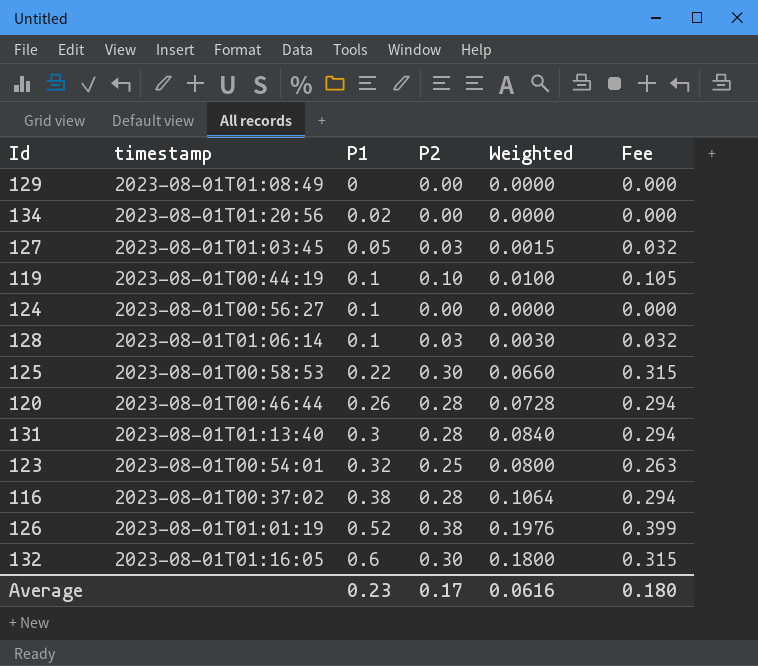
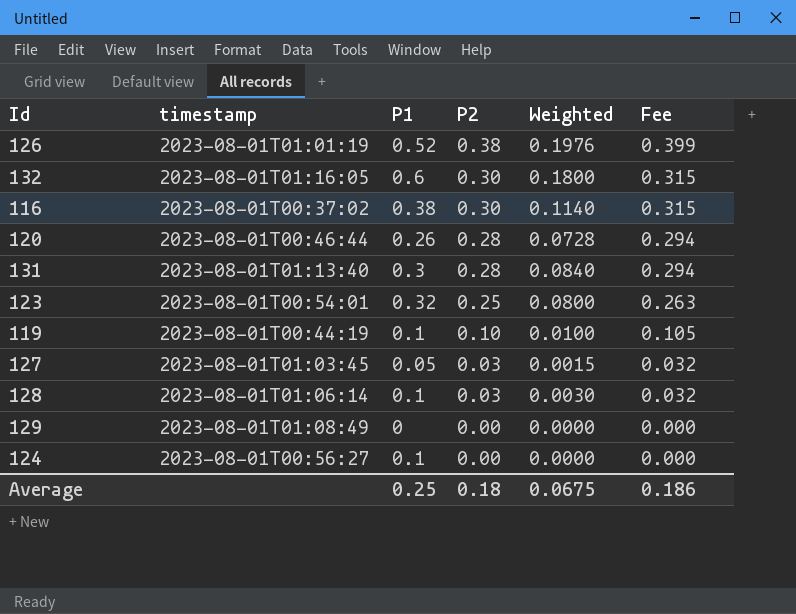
row order: P1 ascending -> P2 descending
row 134: 2023-08-01T01:20:56 | 0.02 | 0.00 | 0.0000 | 0.000 -> none
row 125: 2023-08-01T00:58:53 | 0.22 | 0.30 | 0.0660 | 0.315 -> none
116 | P2: 0.28 -> 0.30
116 | Weighted: 0.1064 -> 0.1140
116 | Fee: 0.294 -> 0.315
Average | P1: 0.23 -> 0.25
Average | P2: 0.17 -> 0.18
Average | Weighted: 0.0616 -> 0.0675
Average | Fee: 0.180 -> 0.186

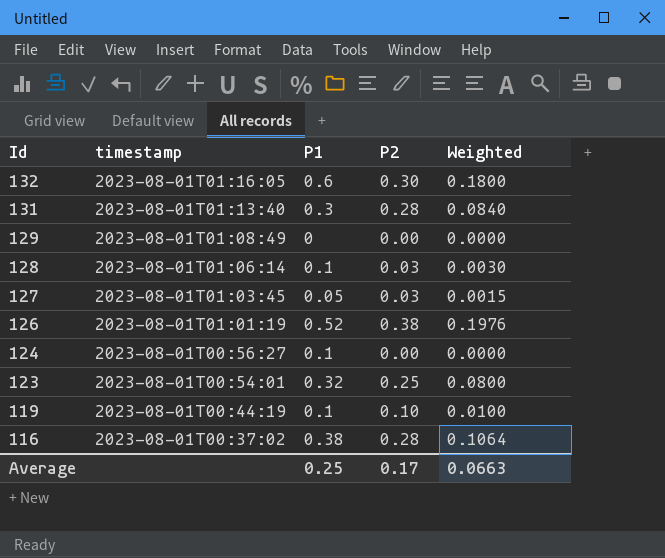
row order: P2 descending -> Id descending
column Fee | formula: [P2] * 1.05 -> none
row 120: 2023-08-01T00:46:44 | 0.26 | 0.28 | 0.0728 | 0.294 -> none
116 | P2: 0.30 -> 0.28
116 | Weighted: 0.1140 -> 0.1064
Average | P2: 0.18 -> 0.17
Average | Weighted: 0.0675 -> 0.0663

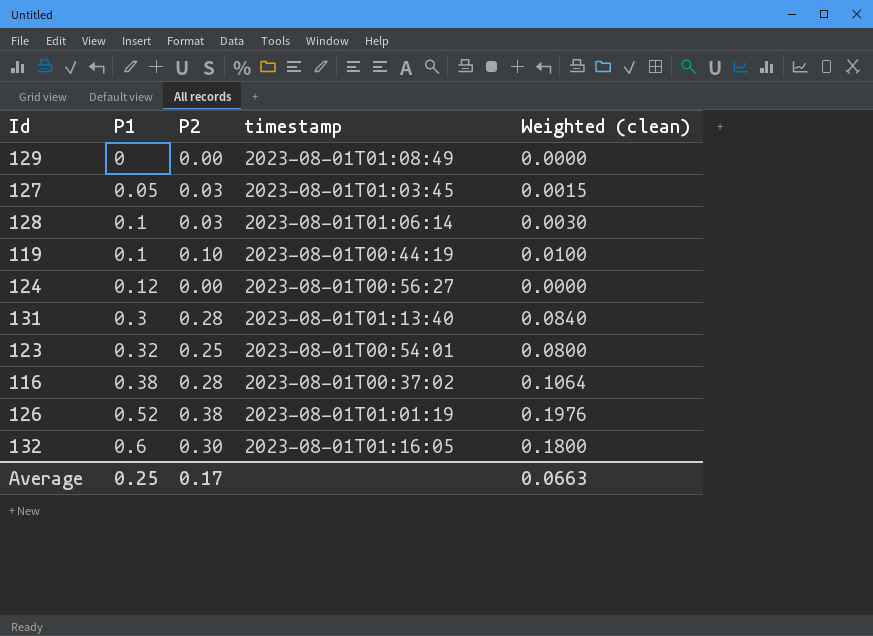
row order: Id descending -> P1 ascending
column timestamp | position: 2 -> 4
column name: Weighted -> Weighted (clean)
124 | P1: 0.1 -> 0.12

